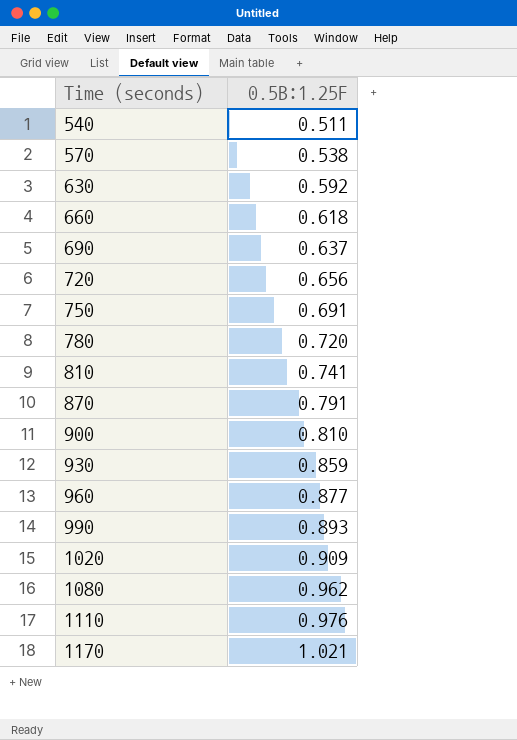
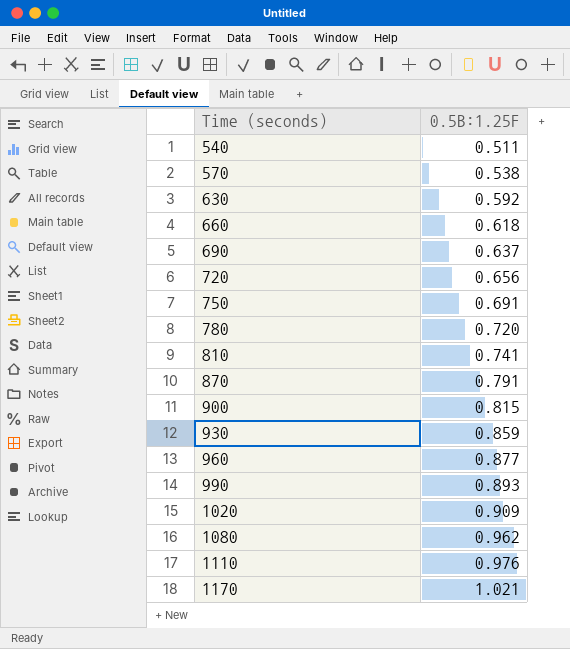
900 | 0.5B:1.25F: 0.810 -> 0.815

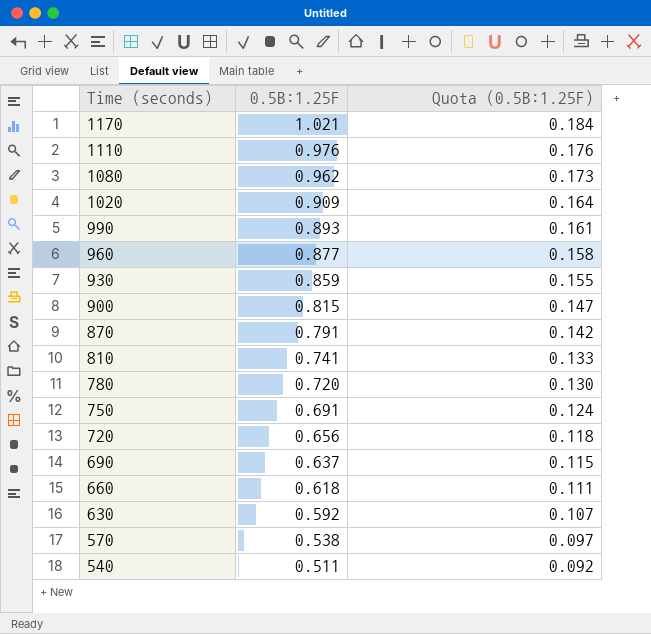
row order: Time (seconds) ascending -> Time (seconds) descending
column Quota (0.5B:1.25F) | formula: none -> [0.5B:1.25F] * 0.18

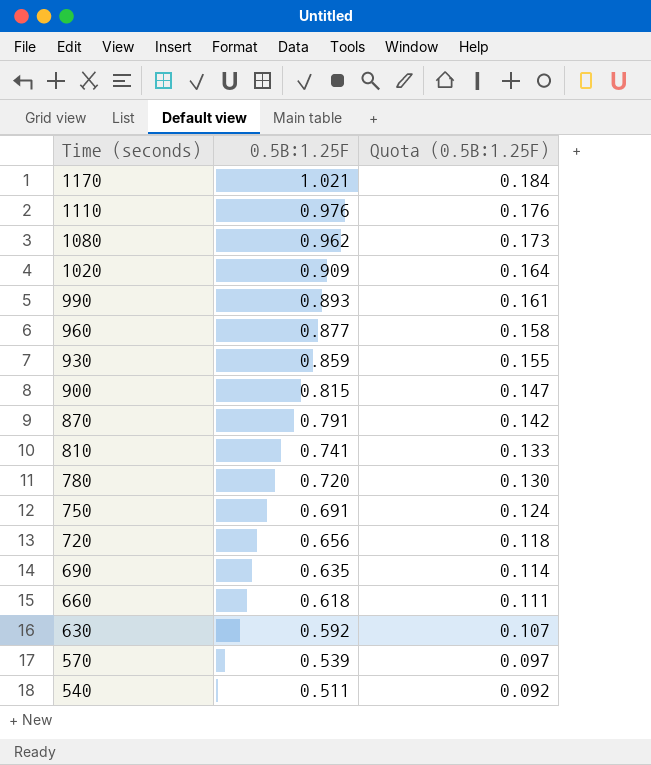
690 | 0.5B:1.25F: 0.637 -> 0.635
690 | Quota (0.5B:1.25F): 0.115 -> 0.114
570 | 0.5B:1.25F: 0.538 -> 0.539

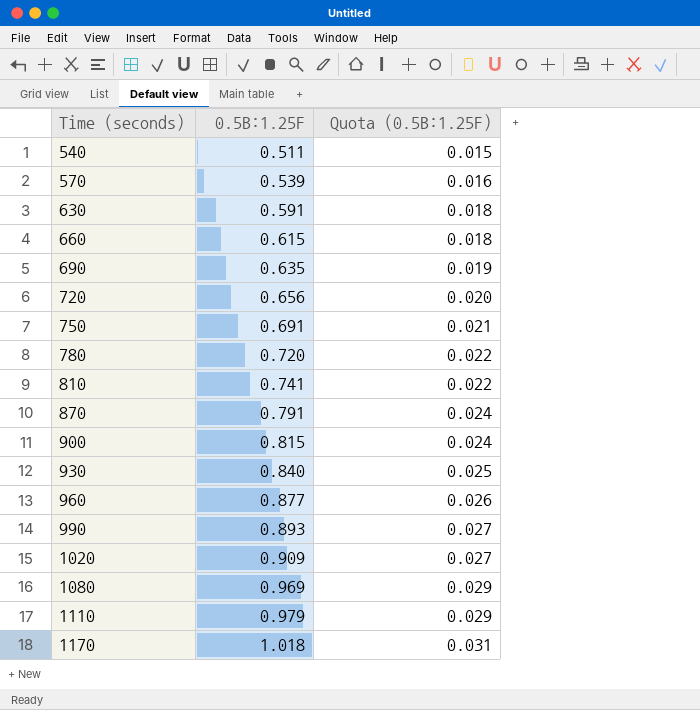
row order: Time (seconds) descending -> Time (seconds) ascending
column Quota (0.5B:1.25F) | formula: [0.5B:1.25F] * 0.18 -> [0.5B:1.25F] * 0.03
630 | 0.5B:1.25F: 0.592 -> 0.591
660 | 0.5B:1.25F: 0.618 -> 0.615
930 | 0.5B:1.25F: 0.859 -> 0.840
1080 | 0.5B:1.25F: 0.962 -> 0.969
1110 | 0.5B:1.25F: 0.976 -> 0.979
1170 | 0.5B:1.25F: 1.021 -> 1.018

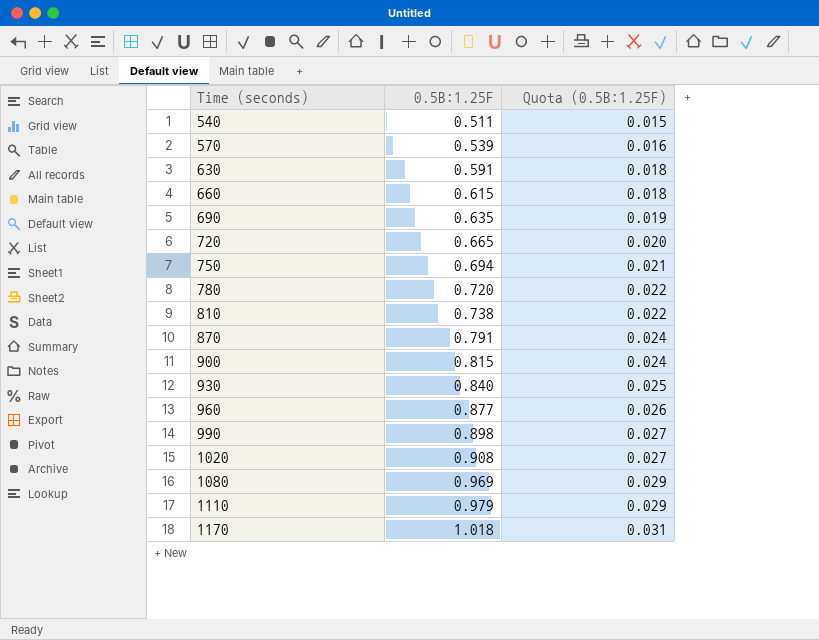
720 | 0.5B:1.25F: 0.656 -> 0.665
750 | 0.5B:1.25F: 0.691 -> 0.694
810 | 0.5B:1.25F: 0.741 -> 0.738
990 | 0.5B:1.25F: 0.893 -> 0.898
1020 | 0.5B:1.25F: 0.909 -> 0.908

